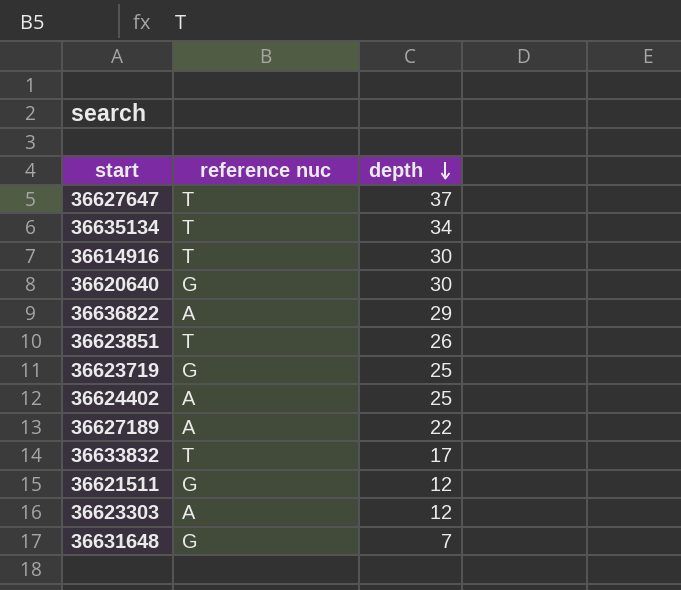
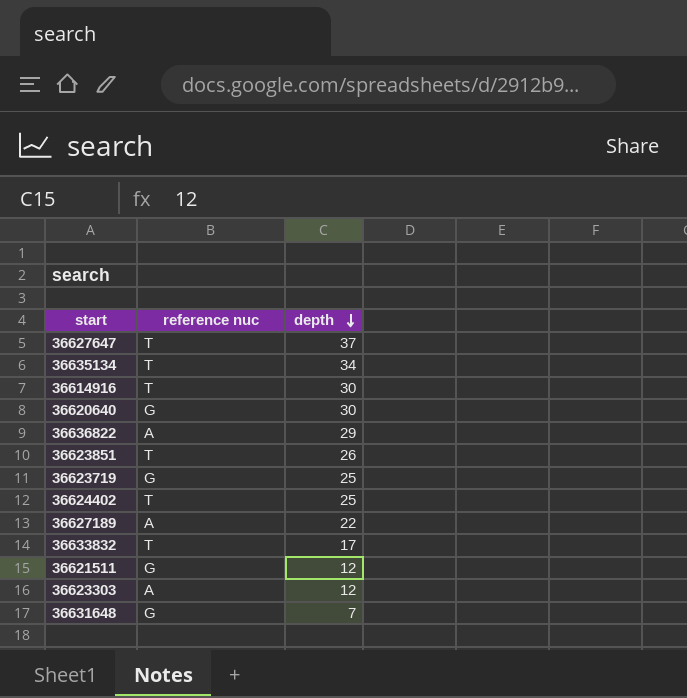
36624402 | reference nuc: A -> T

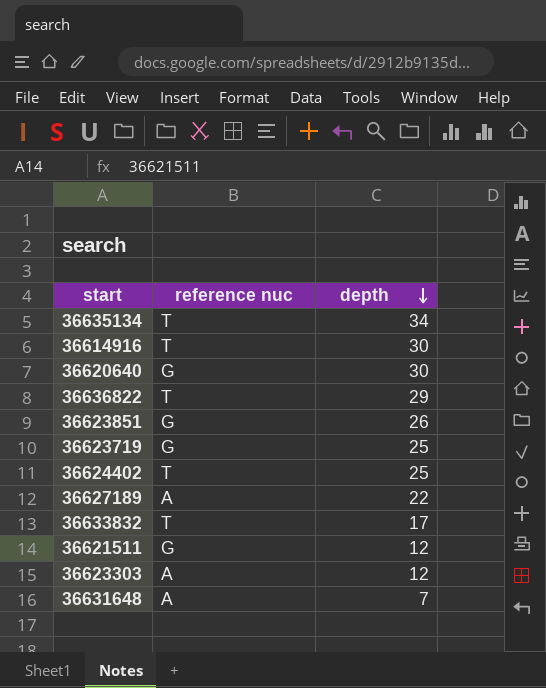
row 36627647: T | 37 -> none
36636822 | reference nuc: A -> T
36623851 | reference nuc: T -> G
36631648 | reference nuc: G -> A

